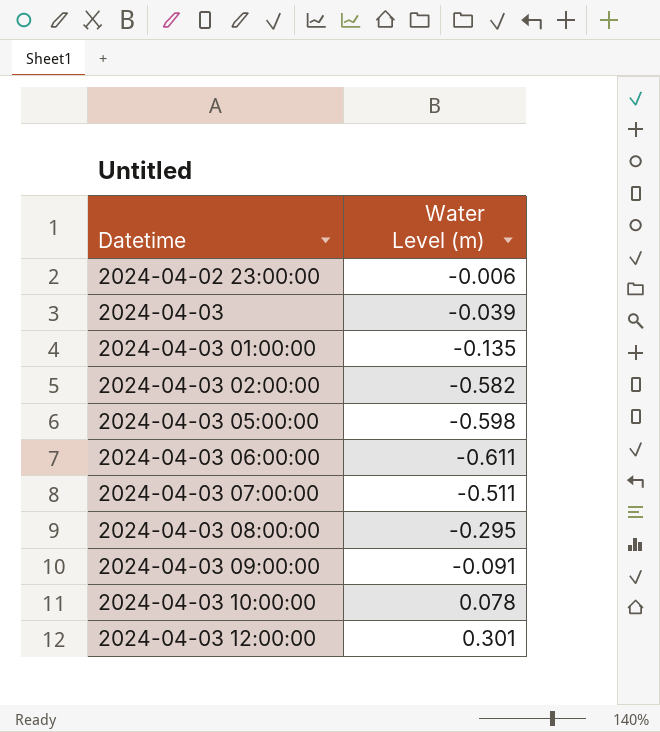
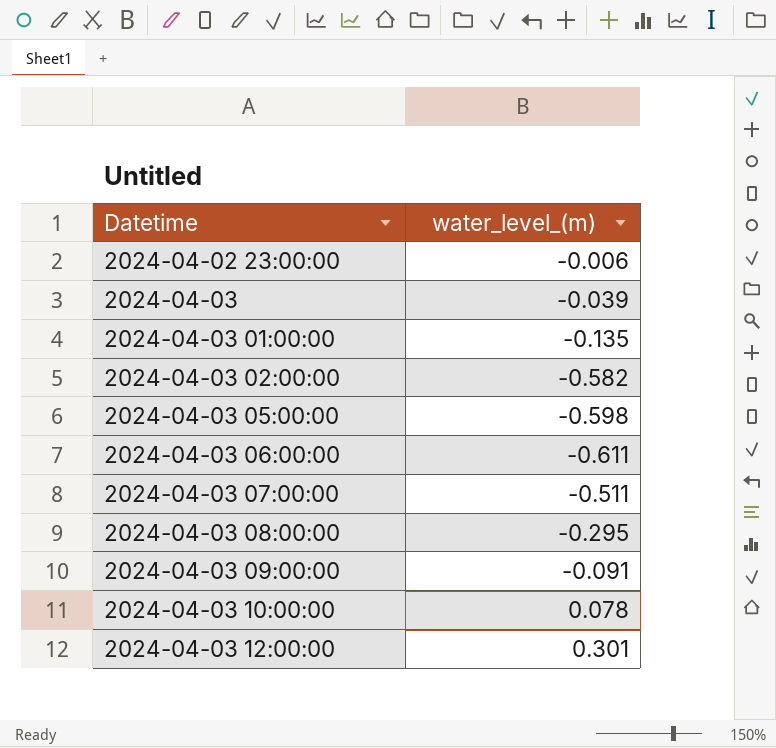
column name: Water Level (m) -> water_level_(m)

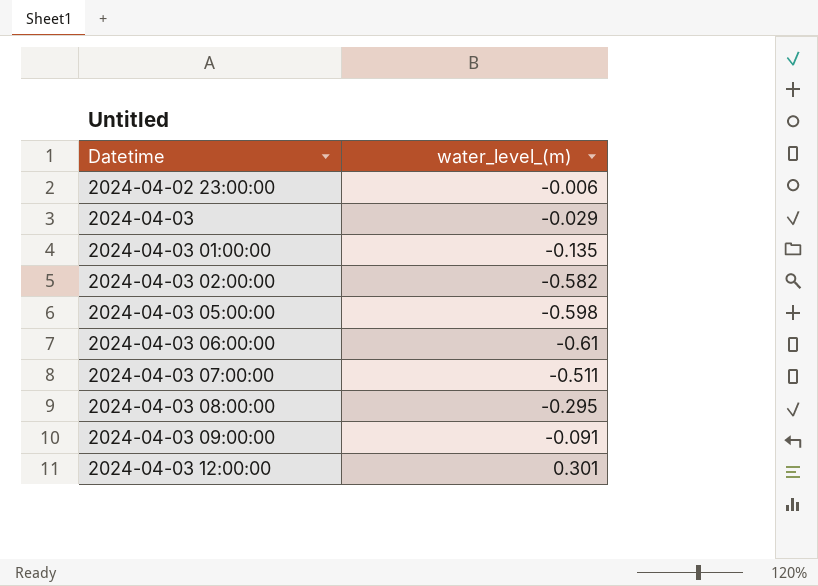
row 2024-04-03 10:00:00: 0.078 -> none
2024-04-03 | water_level_(m): -0.039 -> -0.029
2024-04-03 06:00:00 | water_level_(m): -0.611 -> -0.61

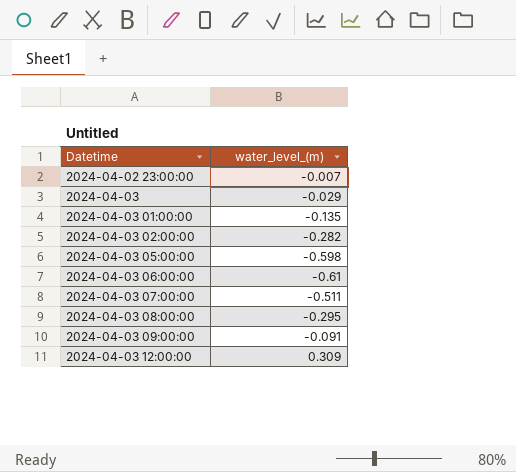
2024-04-02 23:00:00 | water_level_(m): -0.006 -> -0.007
2024-04-03 02:00:00 | water_level_(m): -0.582 -> -0.282
2024-04-03 12:00:00 | water_level_(m): 0.301 -> 0.309

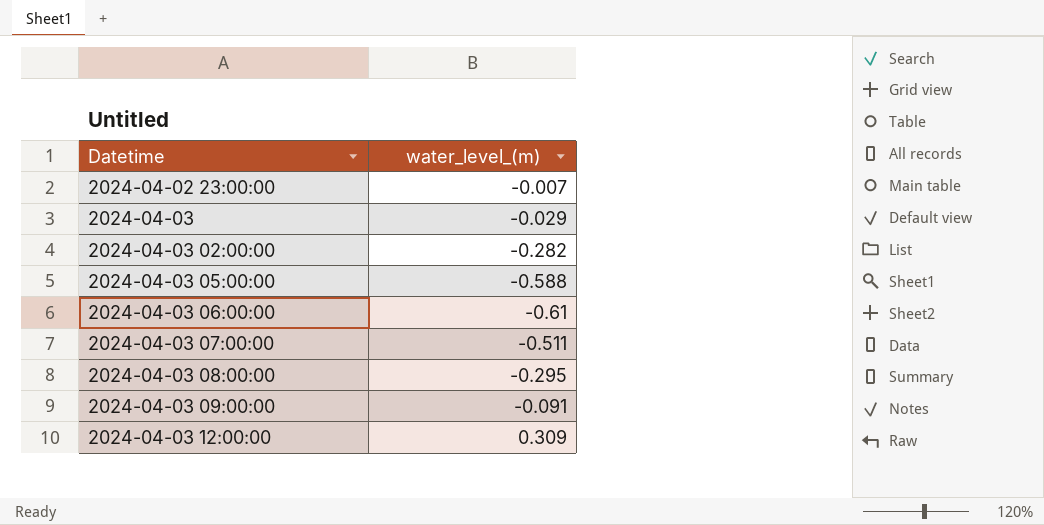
row 2024-04-03 01:00:00: -0.135 -> none
2024-04-03 05:00:00 | water_level_(m): -0.598 -> -0.588

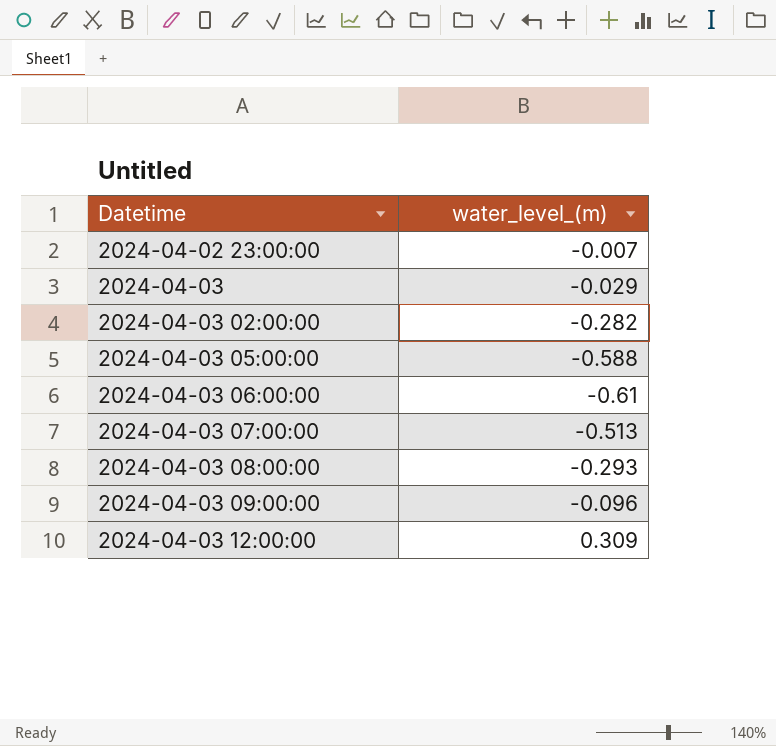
2024-04-03 07:00:00 | water_level_(m): -0.511 -> -0.513
2024-04-03 08:00:00 | water_level_(m): -0.295 -> -0.293
2024-04-03 09:00:00 | water_level_(m): -0.091 -> -0.096

